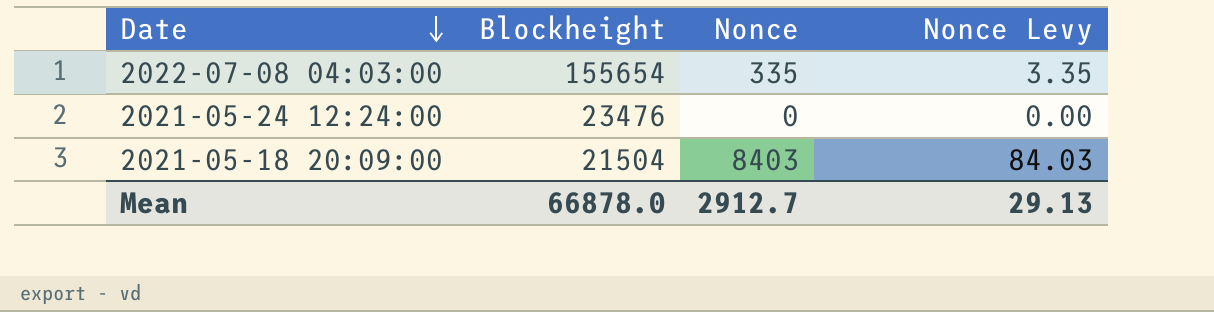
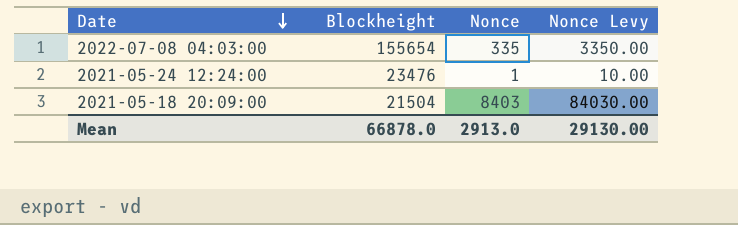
column Nonce Levy | formula: [Nonce] * 0.01 -> [Nonce] * 10
2021-05-24 12:24:00 | Nonce: 0 -> 1
Mean | Nonce: 2912.7 -> 2913.0
Mean | Nonce Levy: 29.13 -> 29130.00

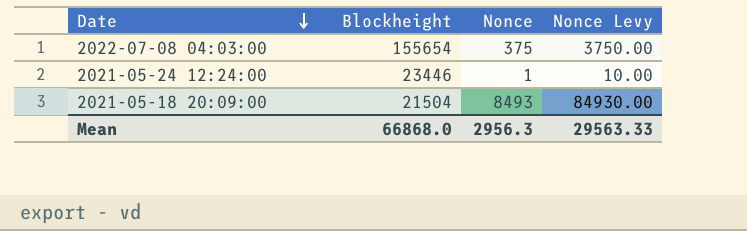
2022-07-08 04:03:00 | Nonce: 335 -> 375
2022-07-08 04:03:00 | Nonce Levy: 3350.00 -> 3750.00
2021-05-24 12:24:00 | Blockheight: 23476 -> 23446
2021-05-18 20:09:00 | Nonce: 8403 -> 8493
2021-05-18 20:09:00 | Nonce Levy: 84030.00 -> 84930.00
Mean | Blockheight: 66878.0 -> 66868.0
Mean | Nonce: 2913.0 -> 2956.3
Mean | Nonce Levy: 29130.00 -> 29563.33

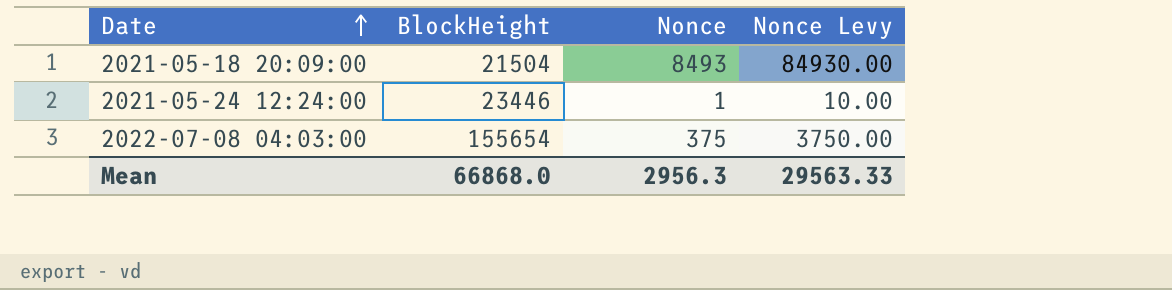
row order: Date descending -> Date ascending
column name: Blockheight -> BlockHeight

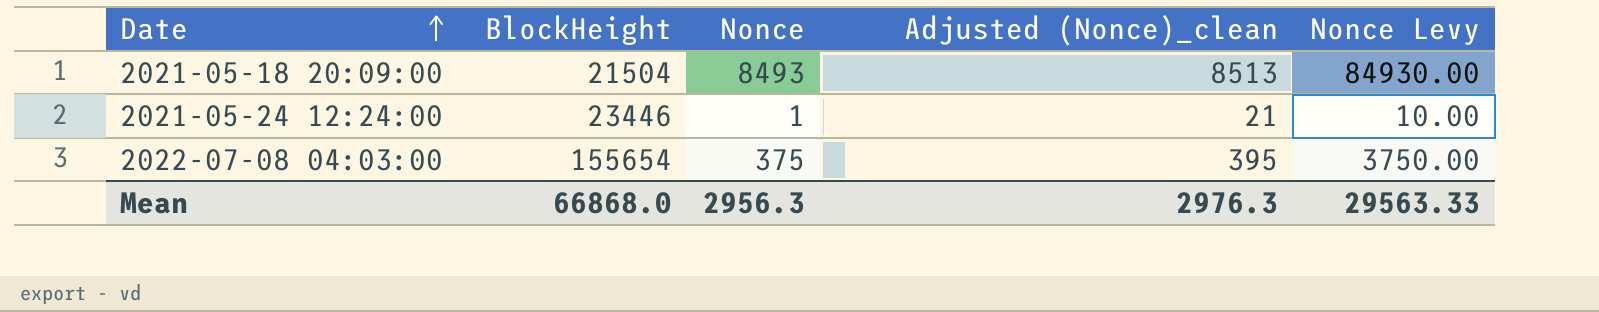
column Adjusted (Nonce)_clean | formula: none -> [Nonce] + 20

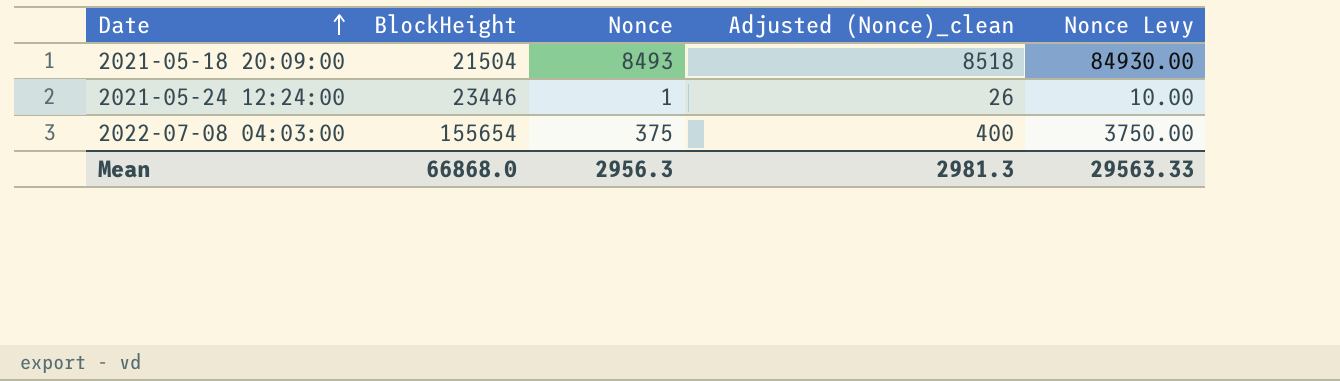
column Adjusted (Nonce)_clean | formula: [Nonce] + 20 -> [Nonce] + 25
Mean | Adjusted (Nonce)_clean: 2976.3 -> 2981.3

